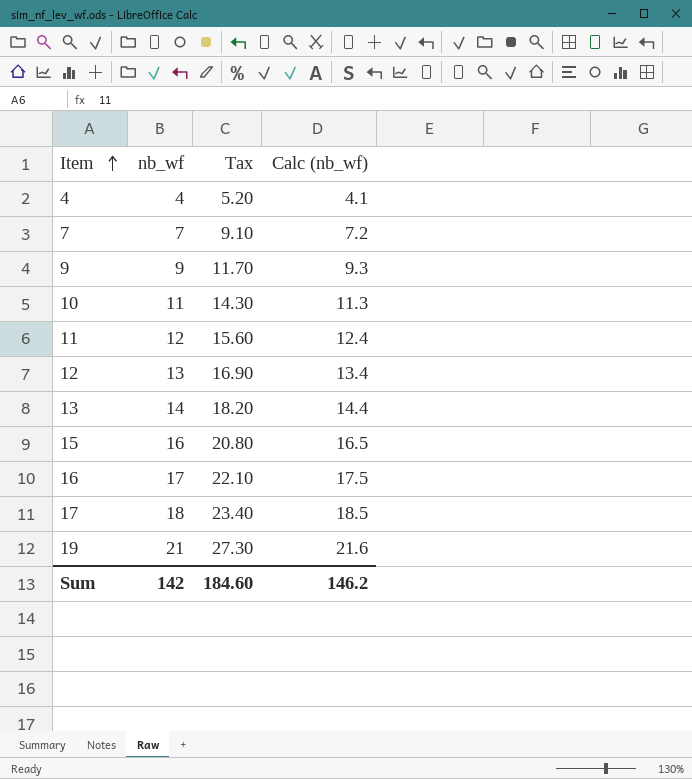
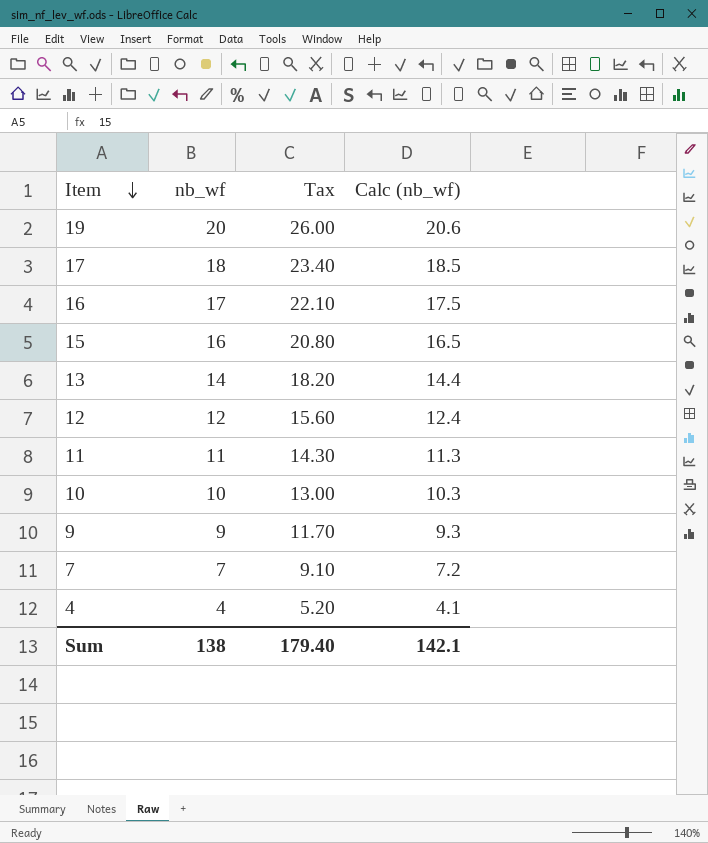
row order: Item ascending -> Item descending
19 | nb_wf: 21 -> 20
19 | Tax: 27.30 -> 26.00
19 | Calc (nb_wf): 21.6 -> 20.6
12 | nb_wf: 13 -> 12
12 | Tax: 16.90 -> 15.60
12 | Calc (nb_wf): 13.4 -> 12.4
11 | nb_wf: 12 -> 11
11 | Tax: 15.60 -> 14.30
11 | Calc (nb_wf): 12.4 -> 11.3
10 | nb_wf: 11 -> 10
10 | Tax: 14.30 -> 13.00
10 | Calc (nb_wf): 11.3 -> 10.3
Sum | nb_wf: 142 -> 138
Sum | Tax: 184.60 -> 179.40
Sum | Calc (nb_wf): 146.2 -> 142.1

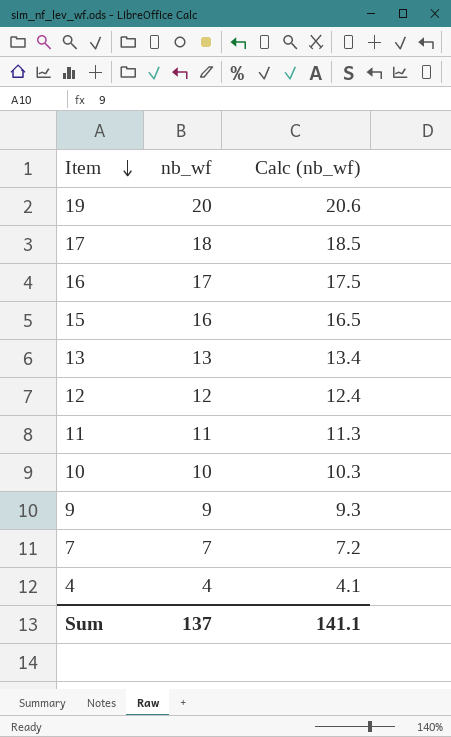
column Tax | formula: [nb_wf] * 1.3 -> none
13 | nb_wf: 14 -> 13
13 | Calc (nb_wf): 14.4 -> 13.4
Sum | nb_wf: 138 -> 137
Sum | Calc (nb_wf): 142.1 -> 141.1

